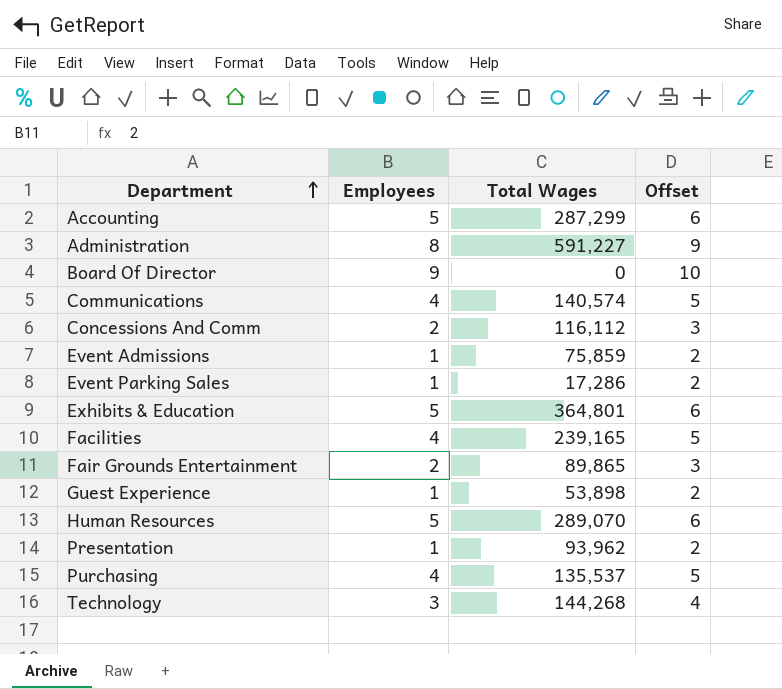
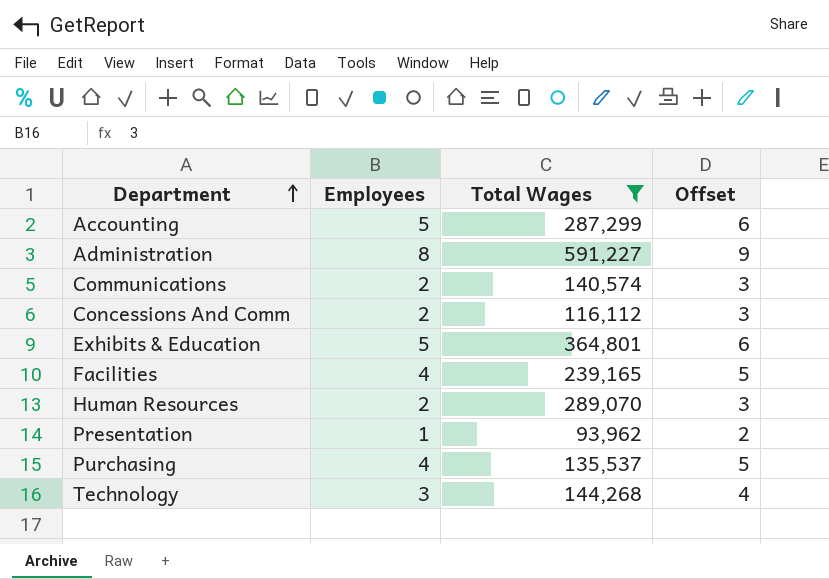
filter: none -> Total Wages >= 93,962
Communications | Employees: 4 -> 2
Communications | Offset: 5 -> 3
Human Resources | Employees: 5 -> 2
Human Resources | Offset: 6 -> 3

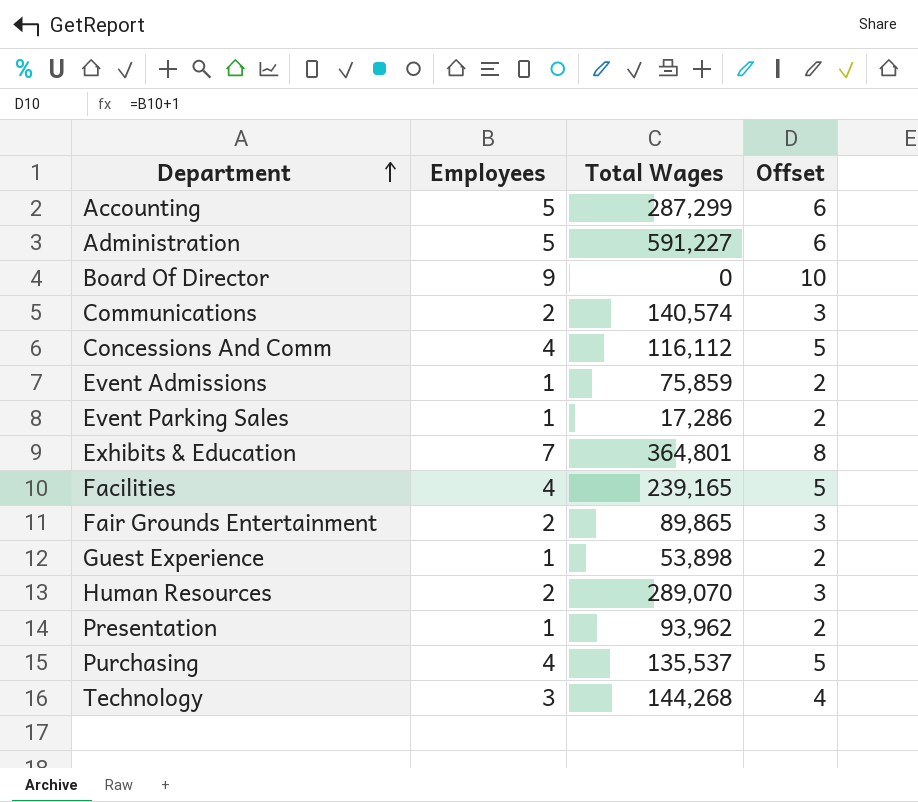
filter: Total Wages >= 93,962 -> none
Administration | Employees: 8 -> 5
Administration | Offset: 9 -> 6
Concessions And Comm | Employees: 2 -> 4
Concessions And Comm | Offset: 3 -> 5
Exhibits & Education | Employees: 5 -> 7
Exhibits & Education | Offset: 6 -> 8

